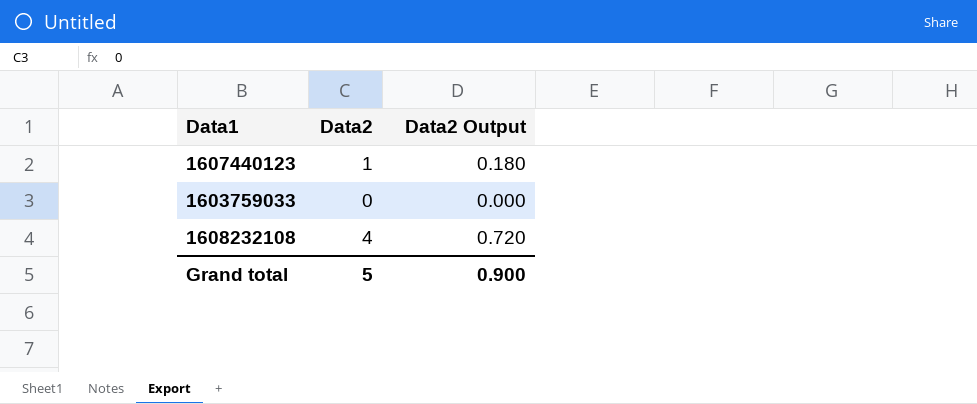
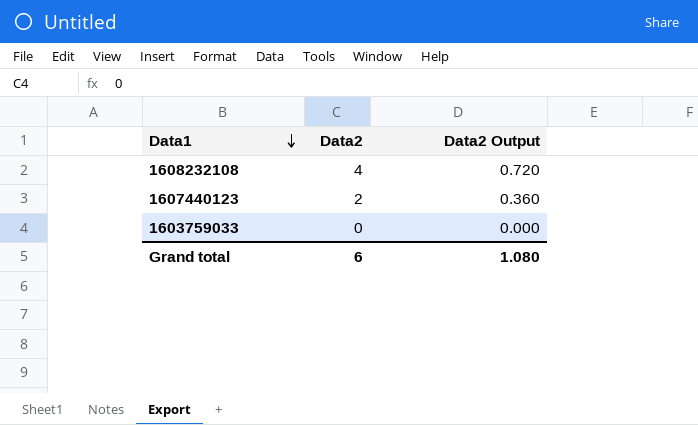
row order: none -> Data1 descending
1607440123 | Data2: 1 -> 2
1607440123 | Data2 Output: 0.180 -> 0.360
Grand total | Data2: 5 -> 6
Grand total | Data2 Output: 0.900 -> 1.080

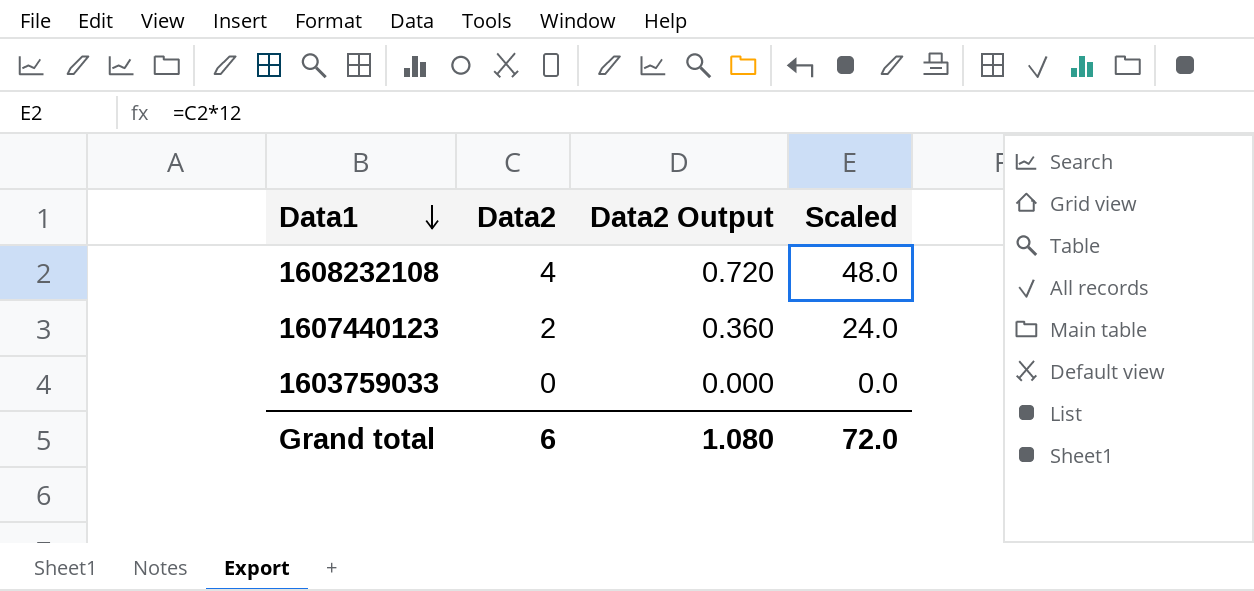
column Scaled | formula: none -> [Data2] * 12

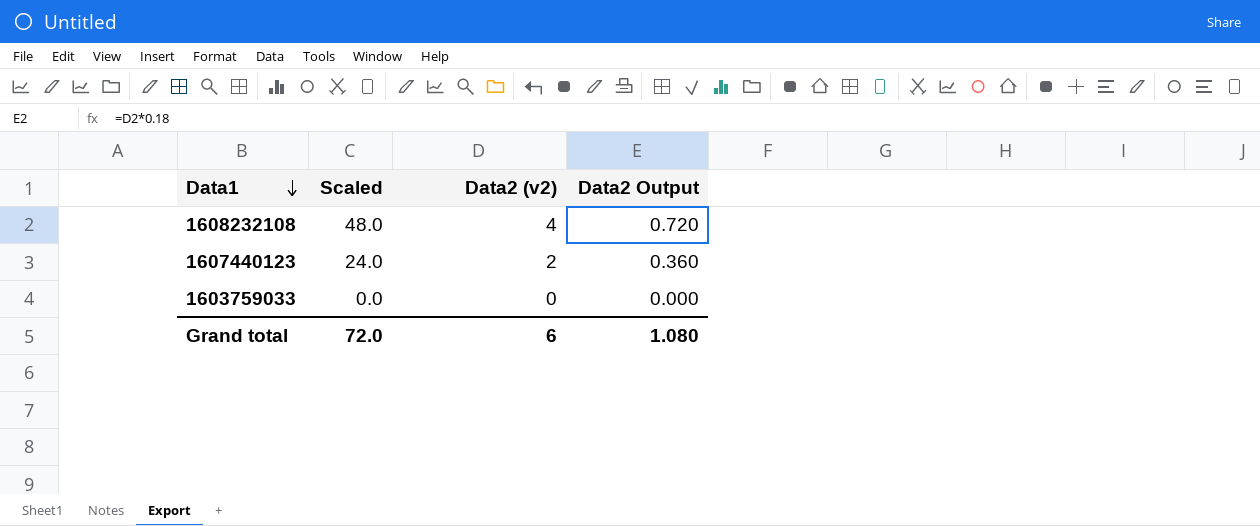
column Scaled | position: 4 -> 2
column name: Data2 -> Data2 (v2)

